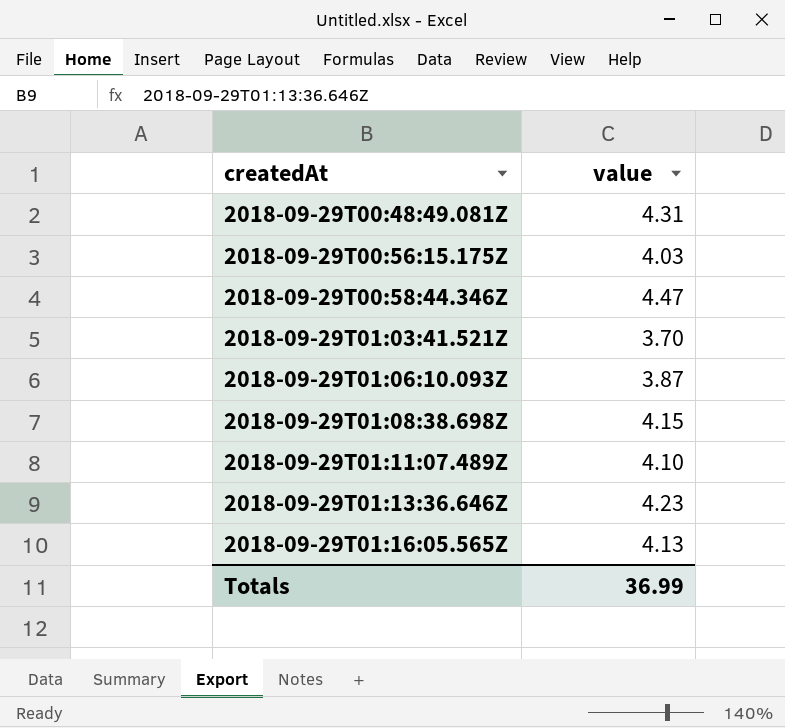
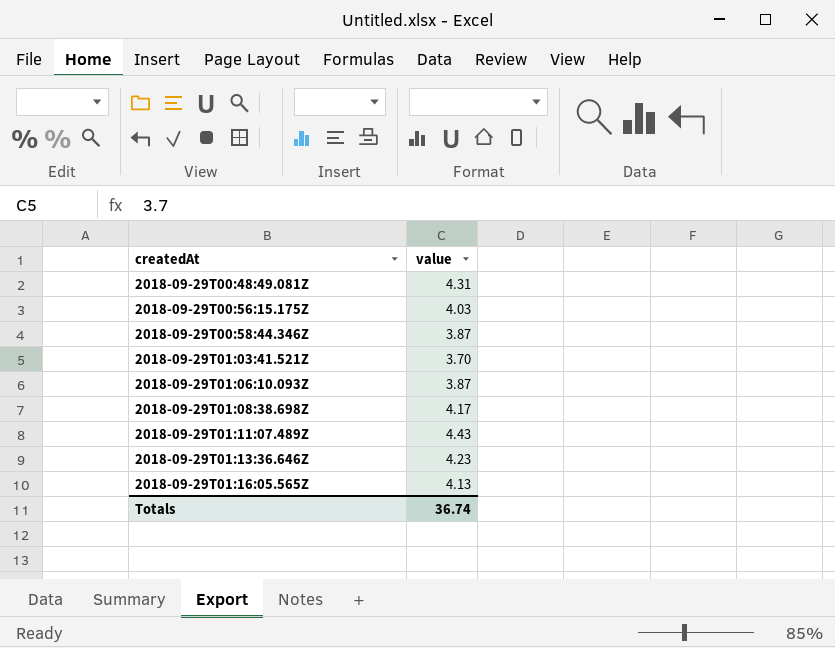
2018-09-29T00:58:44.346Z | value: 4.47 -> 3.87
2018-09-29T01:08:38.698Z | value: 4.15 -> 4.17
2018-09-29T01:11:07.489Z | value: 4.10 -> 4.43
Totals | value: 36.99 -> 36.74

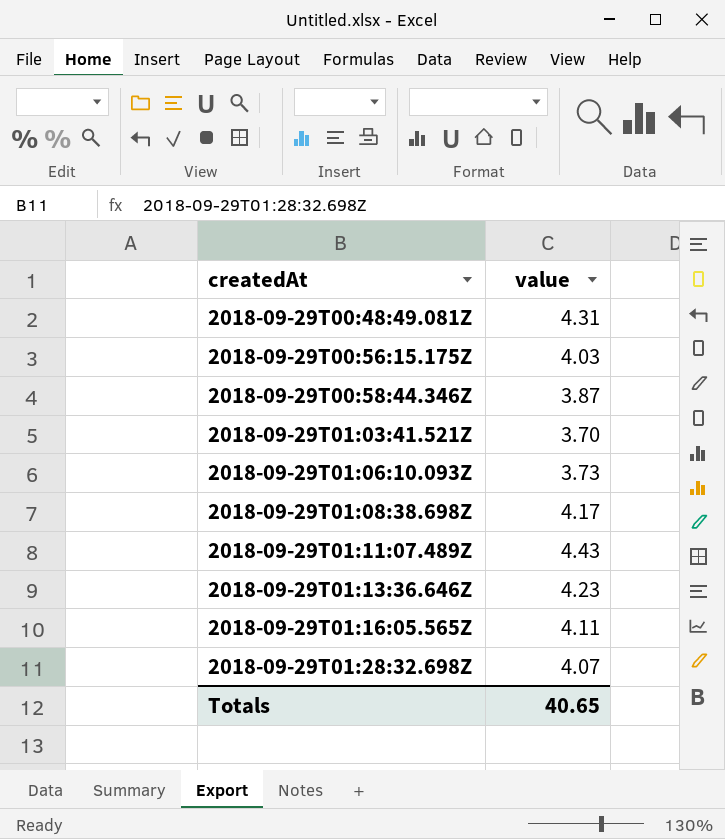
2018-09-29T01:06:10.093Z | value: 3.87 -> 3.73
2018-09-29T01:16:05.565Z | value: 4.13 -> 4.11
row 2018-09-29T01:28:32.698Z: none -> 4.07
Totals | value: 36.74 -> 40.65

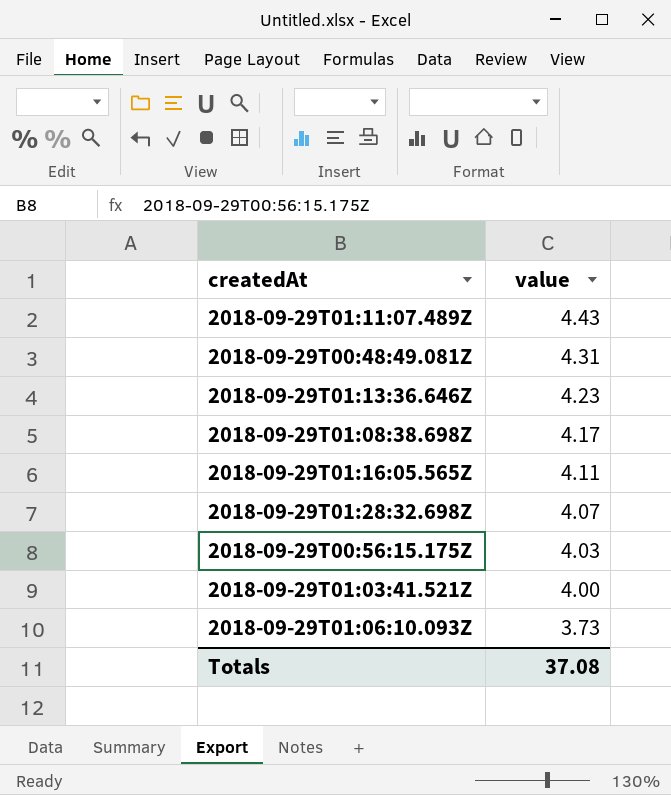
row order: createdAt ascending -> value descending
row 2018-09-29T00:58:44.346Z: 3.87 -> none
2018-09-29T01:03:41.521Z | value: 3.70 -> 4.00
Totals | value: 40.65 -> 37.08

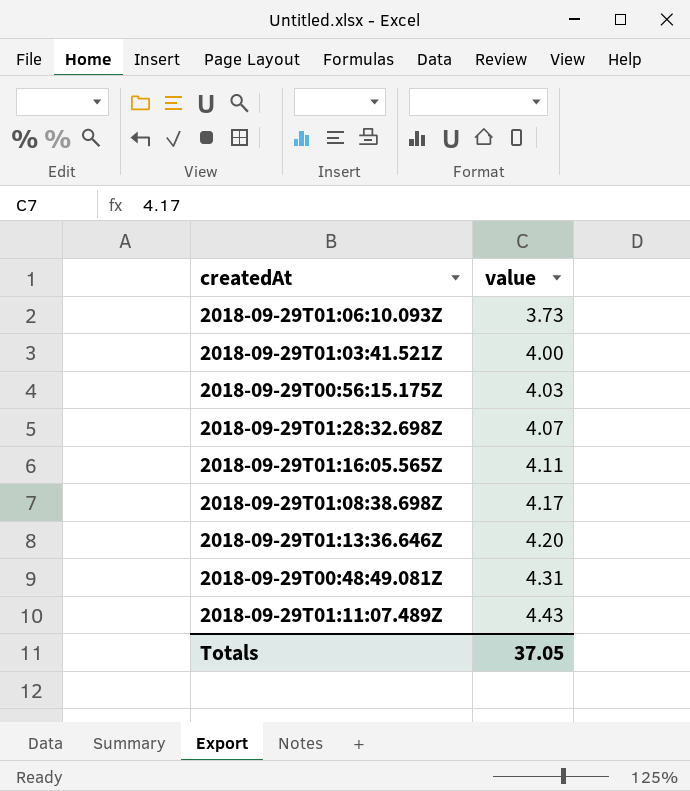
row order: value descending -> value ascending
2018-09-29T01:13:36.646Z | value: 4.23 -> 4.20
Totals | value: 37.08 -> 37.05

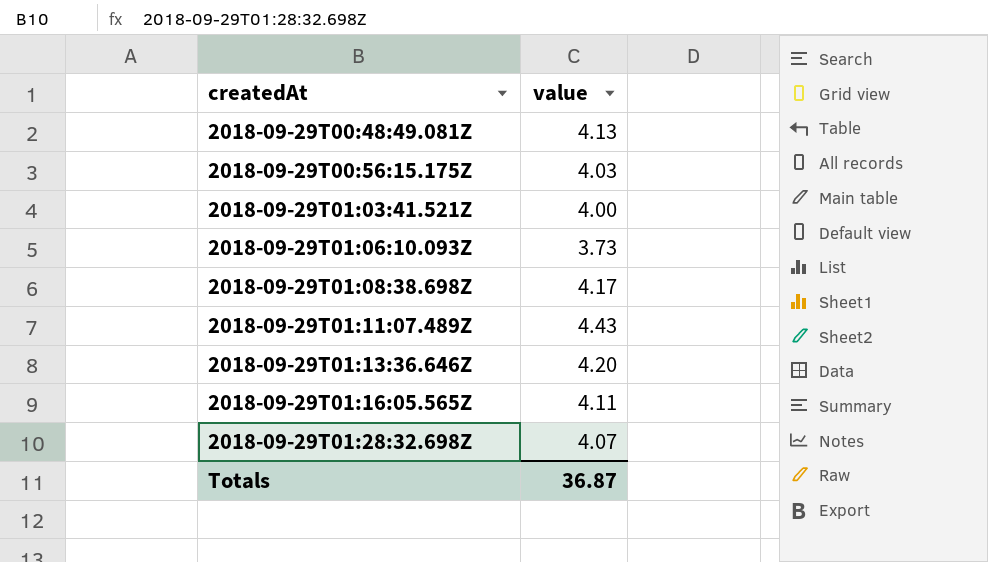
row order: value ascending -> createdAt ascending
2018-09-29T00:48:49.081Z | value: 4.31 -> 4.13
Totals | value: 37.05 -> 36.87

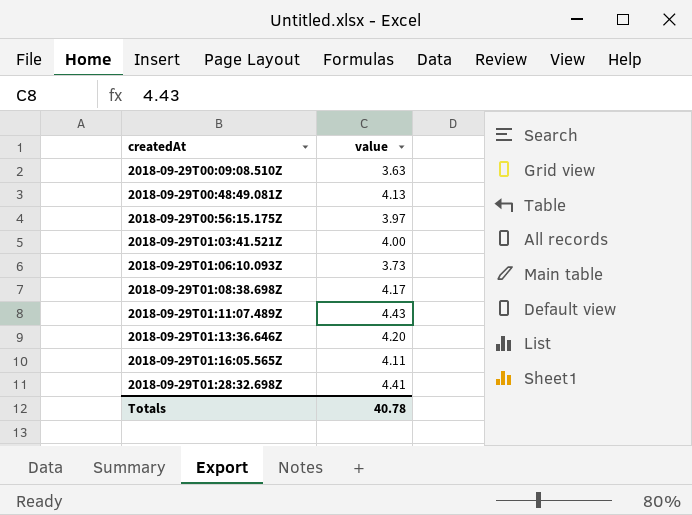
row 2018-09-29T00:09:08.510Z: none -> 3.63
2018-09-29T00:56:15.175Z | value: 4.03 -> 3.97
2018-09-29T01:28:32.698Z | value: 4.07 -> 4.41
Totals | value: 36.87 -> 40.78

